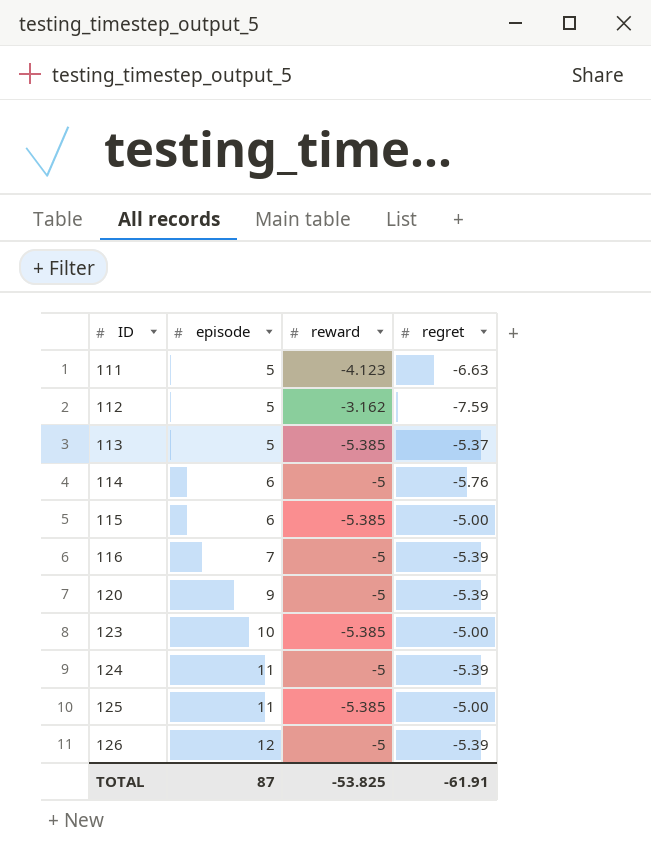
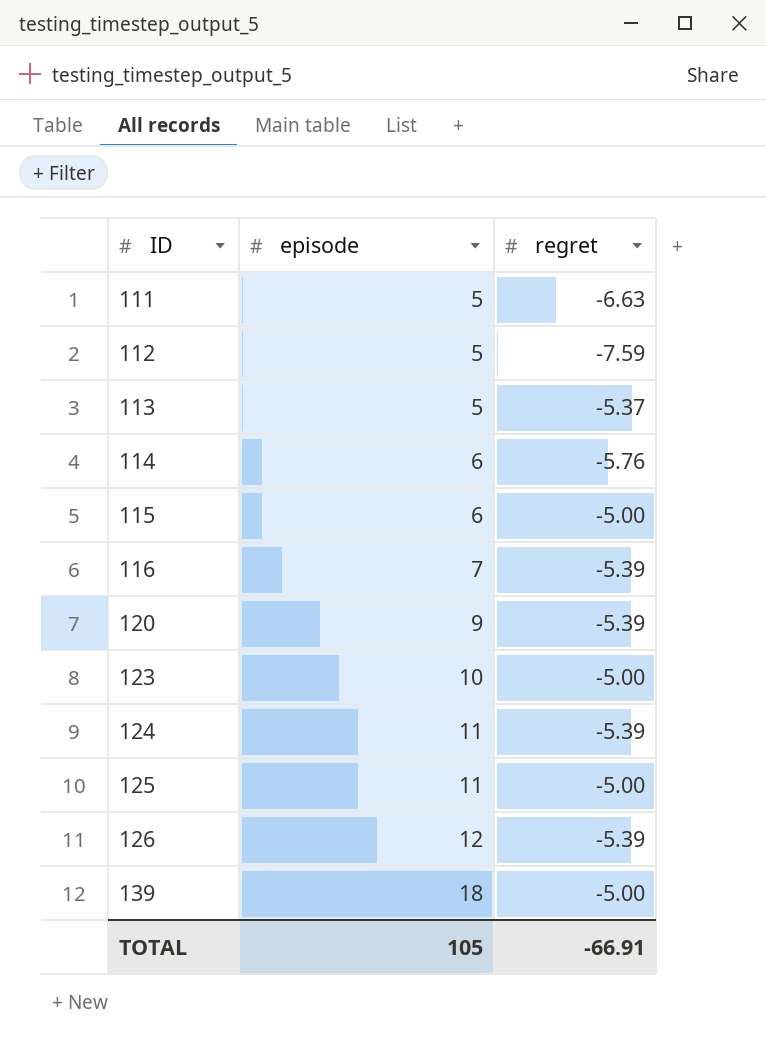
column reward | position: 3 -> none
row 139: none -> 18 | -5.00
TOTAL | episode: 87 -> 105
TOTAL | regret: -61.91 -> -66.91

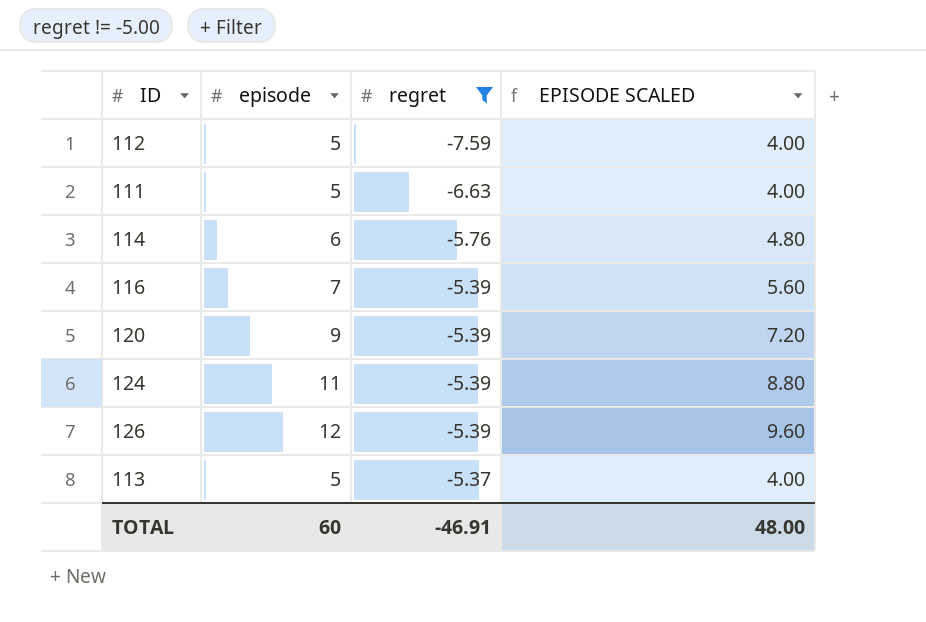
filter: none -> regret != -5.00
row order: ID ascending -> regret ascending
column EPISODE SCALED | formula: none -> [episode] * 0.8
TOTAL | episode: 105 -> 60
TOTAL | regret: -66.91 -> -46.91

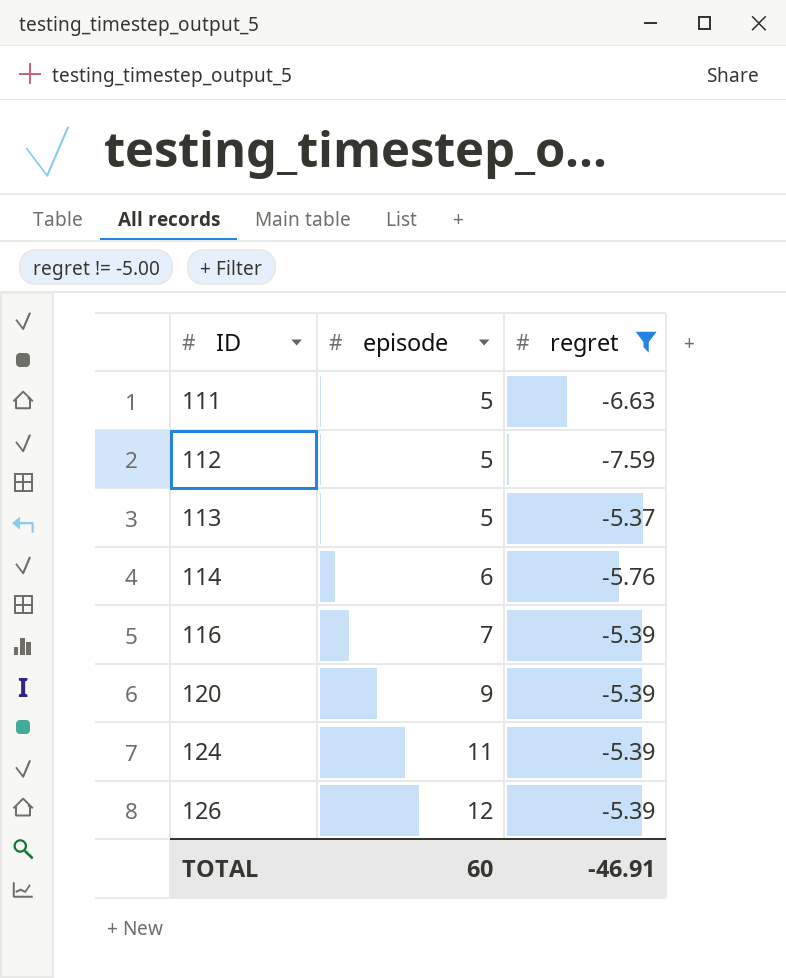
row order: regret ascending -> ID ascending
column EPISODE SCALED | formula: [episode] * 0.8 -> none

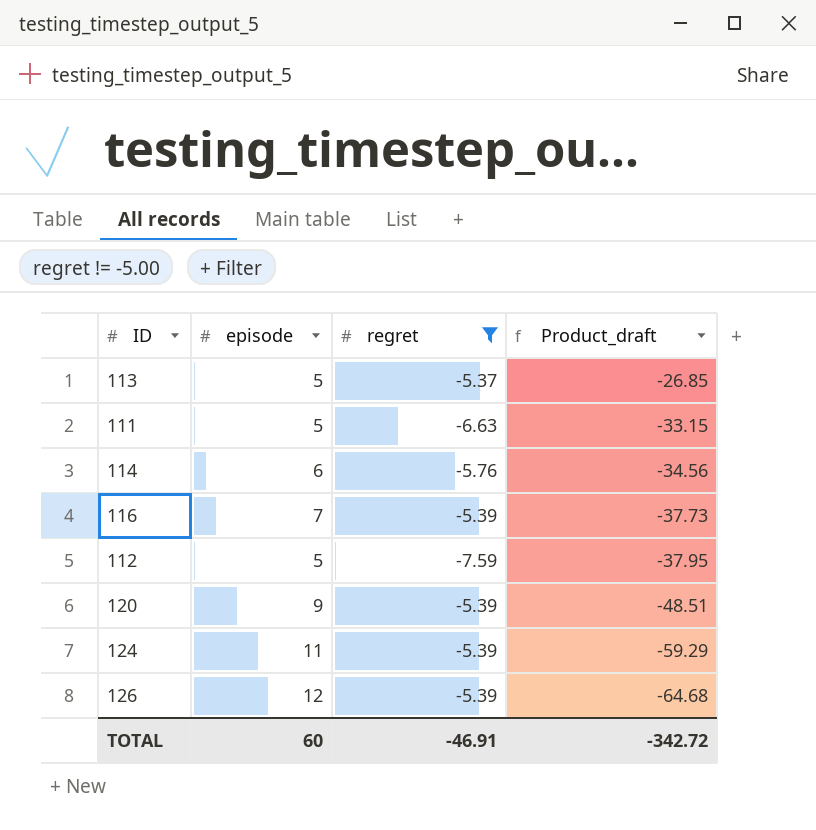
row order: ID ascending -> Product_draft descending
column Product_draft | formula: none -> [episode] * [regret]

